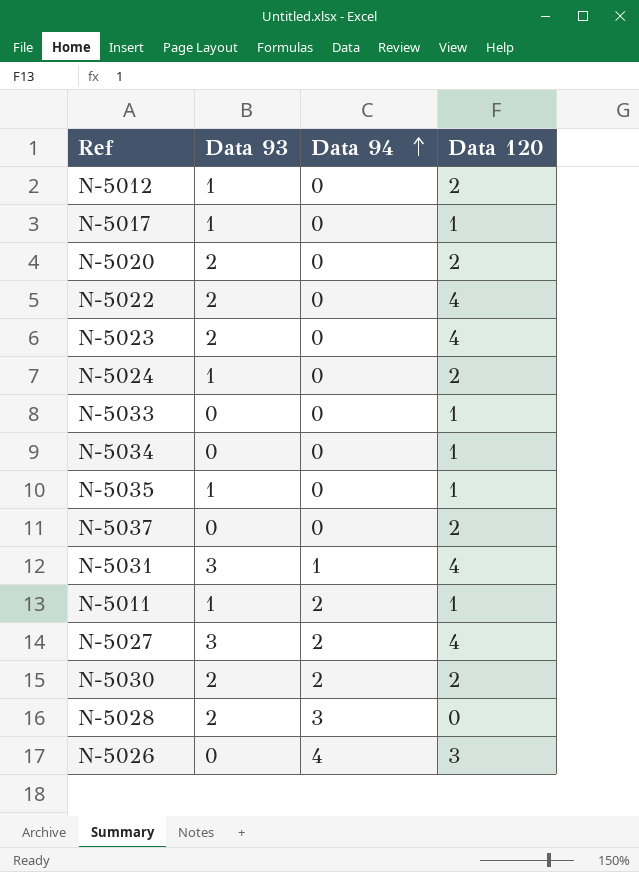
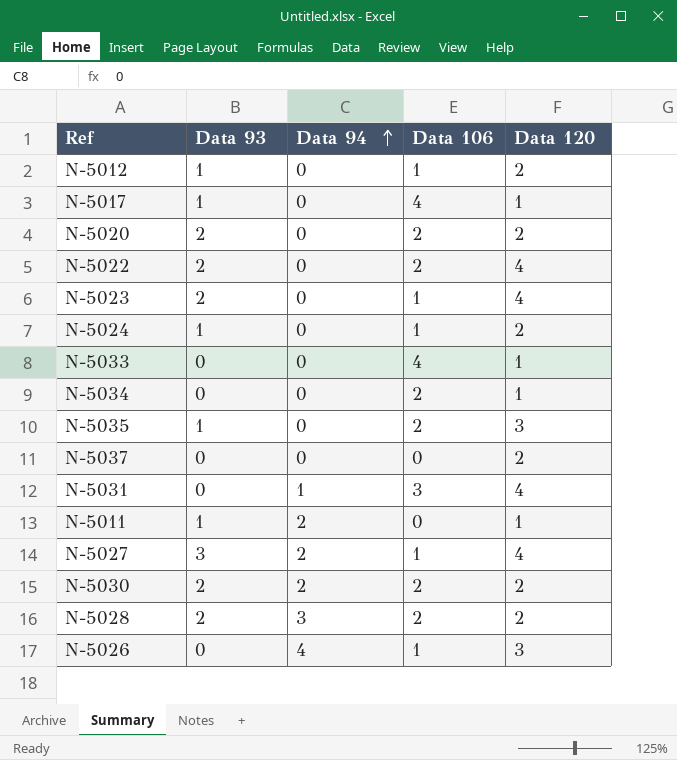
column Data 106 | position: none -> 4
N-5035 | Data 120: 1 -> 3
N-5031 | Data 93: 3 -> 0
N-5028 | Data 120: 0 -> 2

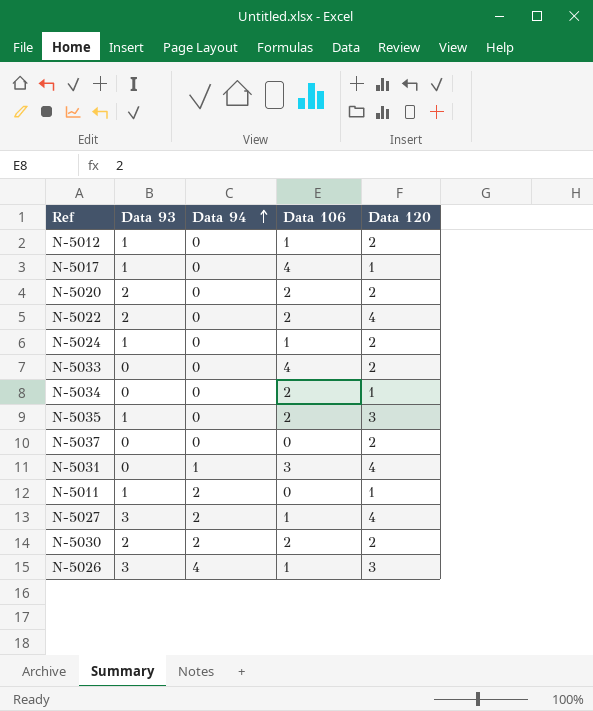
row N-5023: 2 | 0 | 1 | 4 -> none
row N-5028: 2 | 3 | 2 | 2 -> none
N-5033 | Data 120: 1 -> 2
N-5026 | Data 93: 0 -> 3

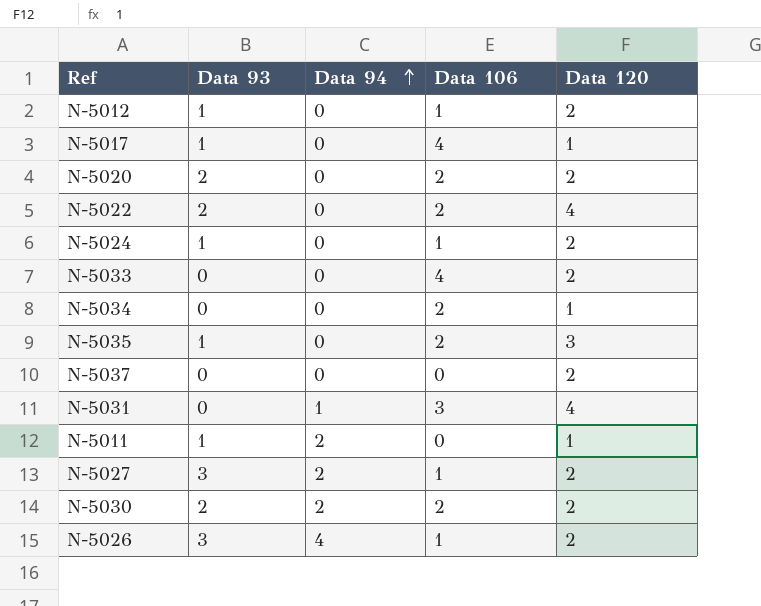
N-5027 | Data 120: 4 -> 2
N-5026 | Data 120: 3 -> 2

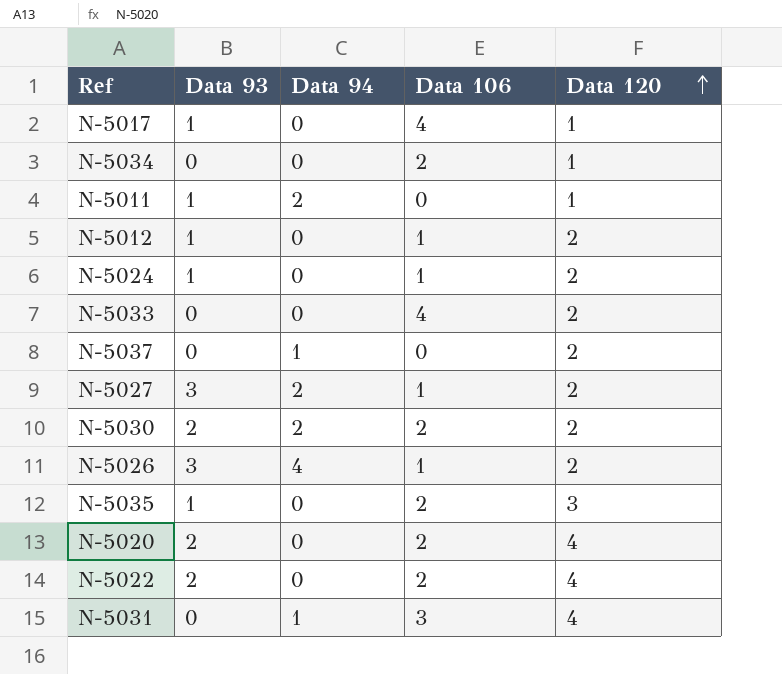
row order: Data 94 ascending -> Data 120 ascending
N-5037 | Data 94: 0 -> 1
N-5020 | Data 120: 2 -> 4

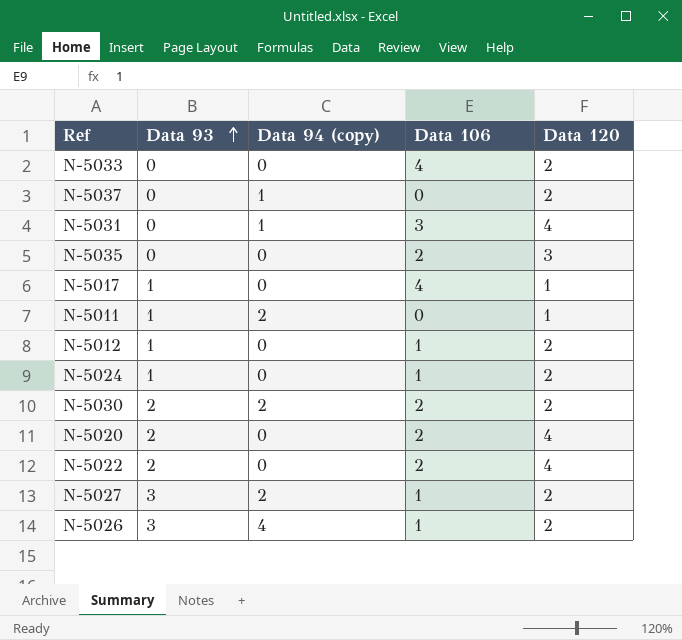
row order: Data 120 ascending -> Data 93 ascending
column name: Data 94 -> Data 94 (copy)
row N-5034: 0 | 0 | 2 | 1 -> none
N-5035 | Data 93: 1 -> 0

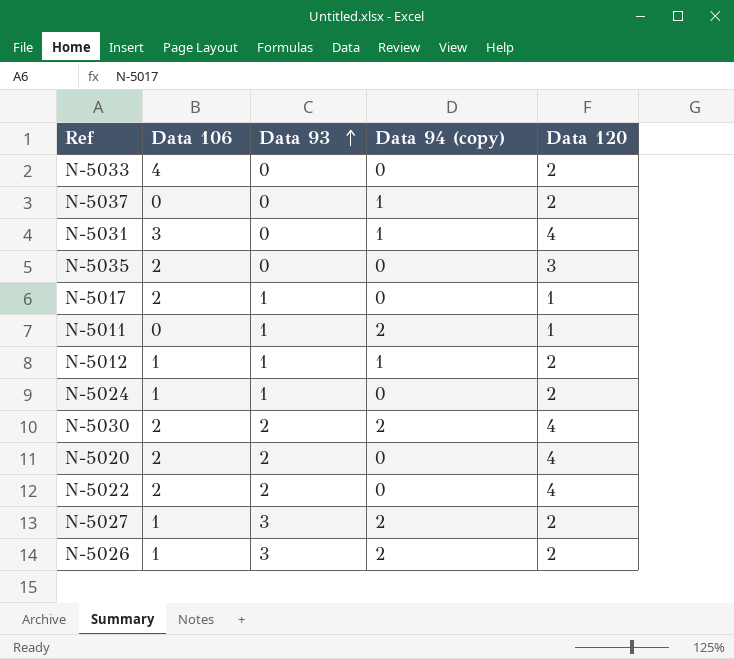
column Data 106 | position: 4 -> 2
N-5017 | Data 106: 4 -> 2
N-5012 | Data 94 (copy): 0 -> 1
N-5030 | Data 120: 2 -> 4
N-5026 | Data 94 (copy): 4 -> 2

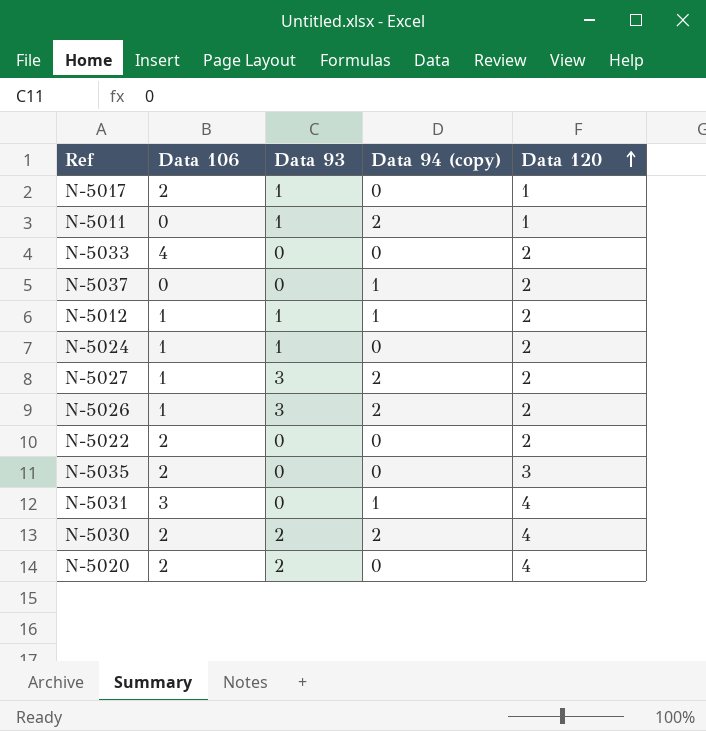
row order: Data 93 ascending -> Data 120 ascending
N-5022 | Data 93: 2 -> 0
N-5022 | Data 120: 4 -> 2

